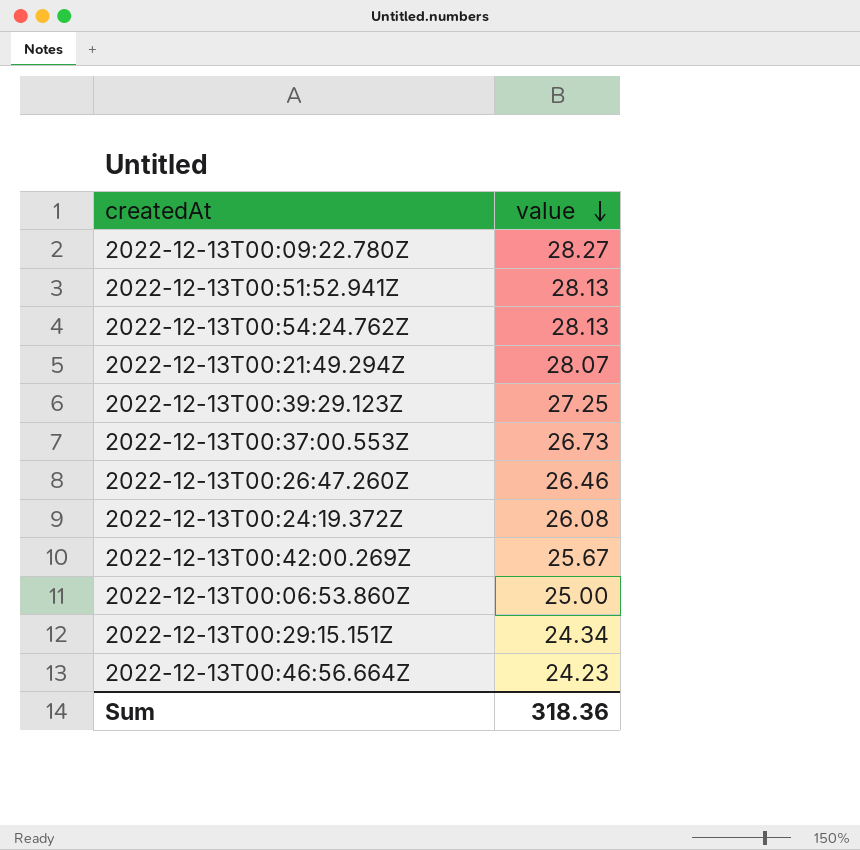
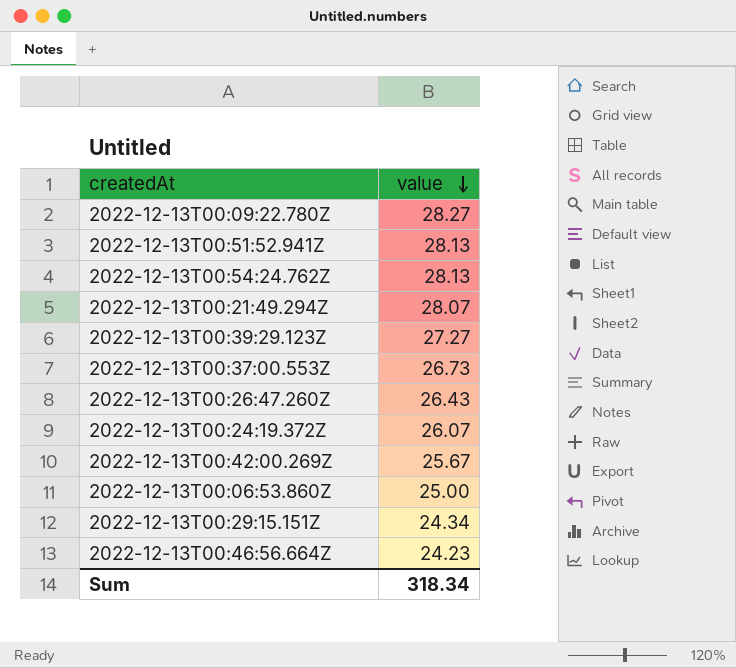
2022-12-13T00:39:29.123Z | value: 27.25 -> 27.27
2022-12-13T00:26:47.260Z | value: 26.46 -> 26.43
2022-12-13T00:24:19.372Z | value: 26.08 -> 26.07
Sum | value: 318.36 -> 318.34

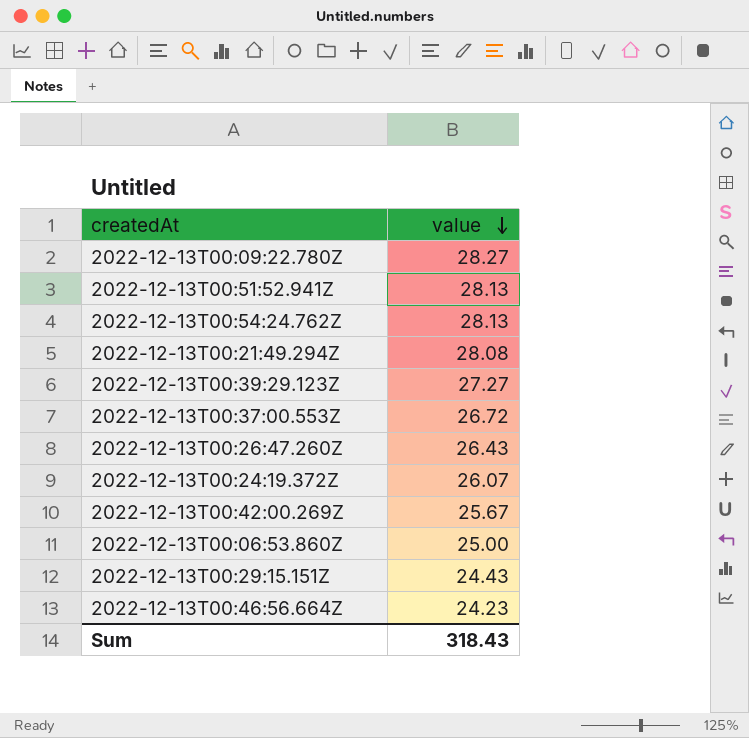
2022-12-13T00:21:49.294Z | value: 28.07 -> 28.08
2022-12-13T00:37:00.553Z | value: 26.73 -> 26.72
2022-12-13T00:29:15.151Z | value: 24.34 -> 24.43
Sum | value: 318.34 -> 318.43

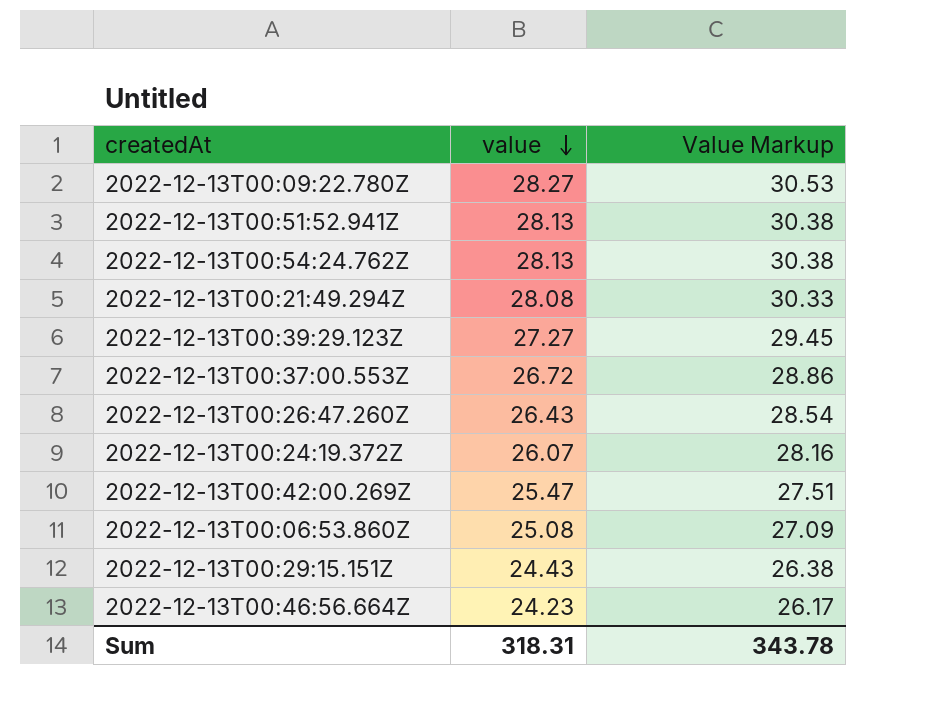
column Value Markup | formula: none -> [value] * 1.08
2022-12-13T00:42:00.269Z | value: 25.67 -> 25.47
2022-12-13T00:06:53.860Z | value: 25.00 -> 25.08
Sum | value: 318.43 -> 318.31

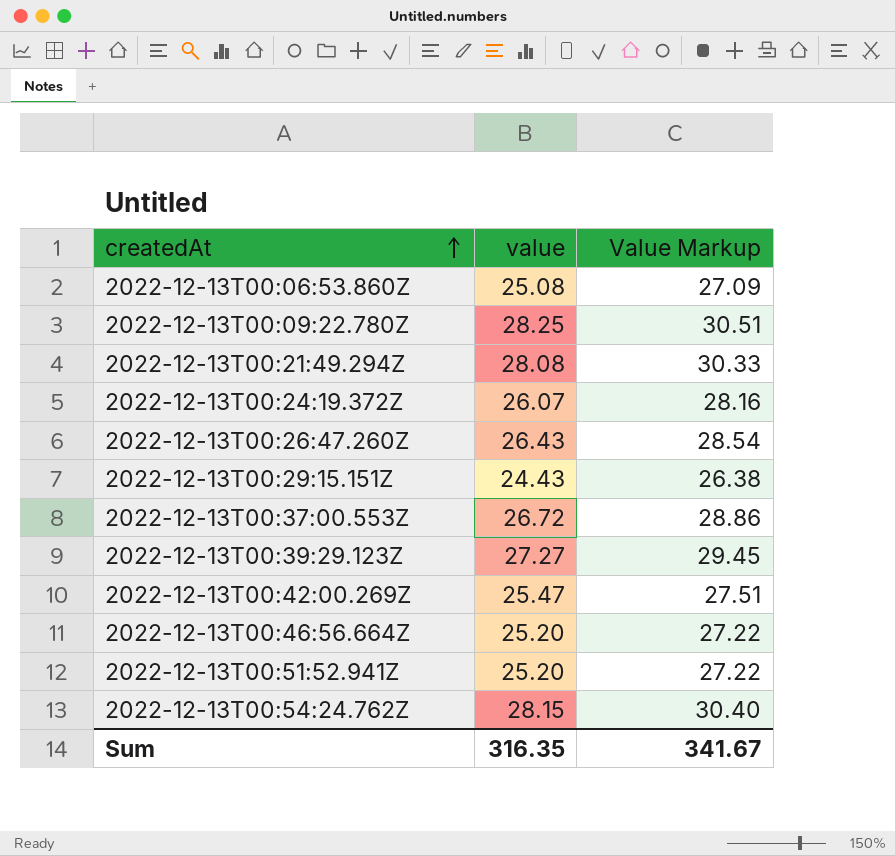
row order: value descending -> createdAt ascending
2022-12-13T00:09:22.780Z | value: 28.27 -> 28.25
2022-12-13T00:09:22.780Z | Value Markup: 30.53 -> 30.51
2022-12-13T00:46:56.664Z | value: 24.23 -> 25.20
2022-12-13T00:46:56.664Z | Value Markup: 26.17 -> 27.22
2022-12-13T00:51:52.941Z | value: 28.13 -> 25.20
2022-12-13T00:51:52.941Z | Value Markup: 30.38 -> 27.22
2022-12-13T00:54:24.762Z | value: 28.13 -> 28.15
2022-12-13T00:54:24.762Z | Value Markup: 30.38 -> 30.40
Sum | value: 318.31 -> 316.35
Sum | Value Markup: 343.78 -> 341.67

